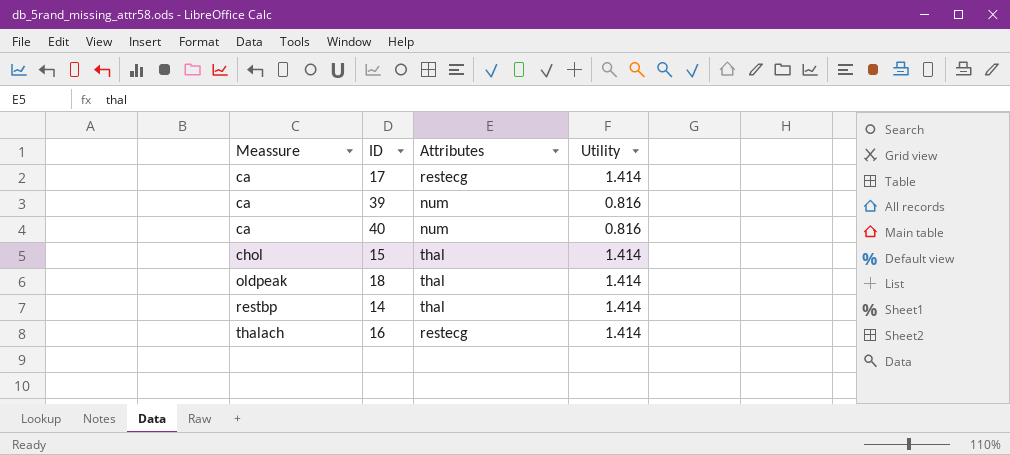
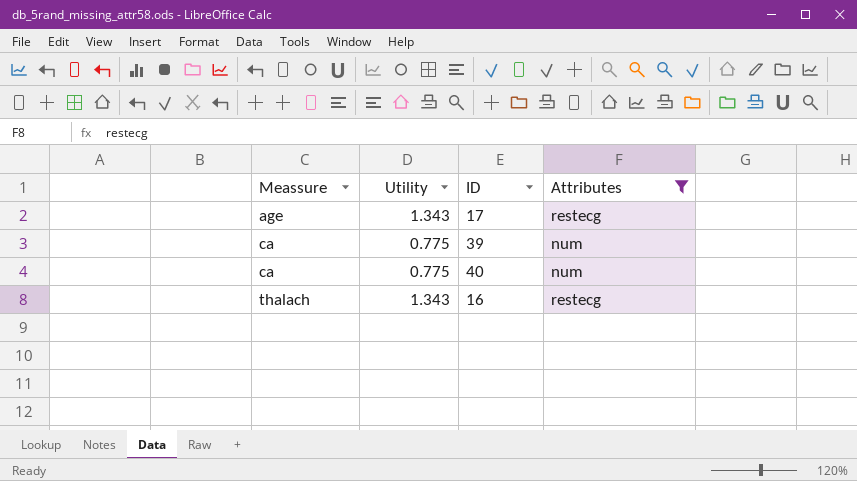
filter: none -> Attributes != thal
column Utility | position: 4 -> 2
17 | Meassure: ca -> age
17 | Utility: 1.414 -> 1.343
39 | Utility: 0.816 -> 0.775
40 | Utility: 0.816 -> 0.775
16 | Utility: 1.414 -> 1.343

